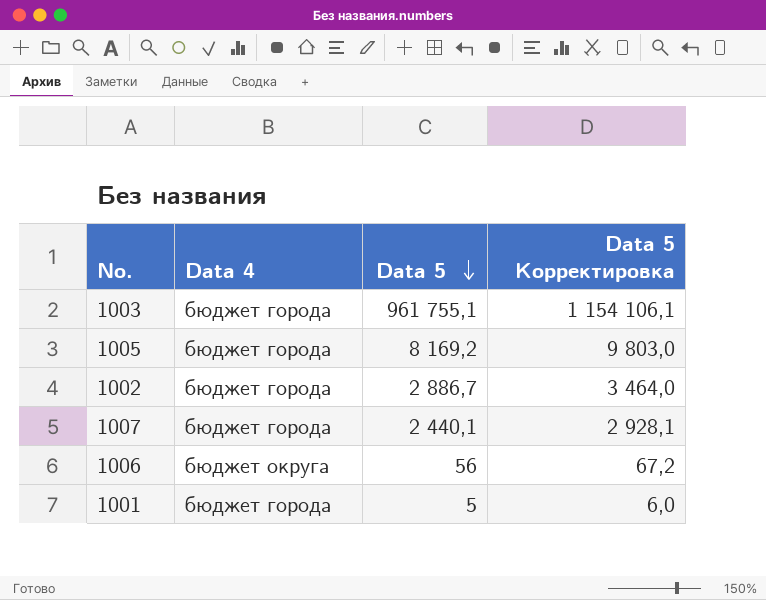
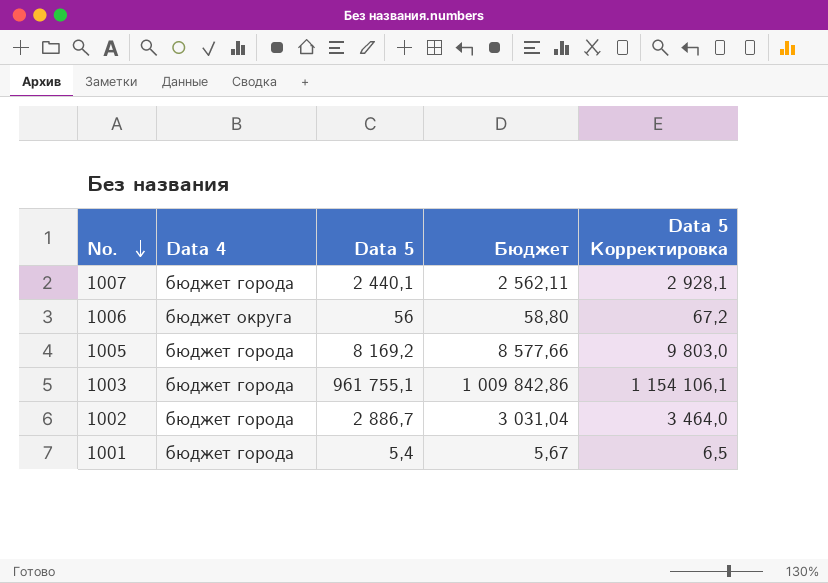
row order: Data 5 descending -> No. descending
column Бюджет | formula: none -> [Data 5] * 1,05
1001 | Data 5: 5 -> 5,4
1001 | Data 5 Корректировка: 6,0 -> 6,5

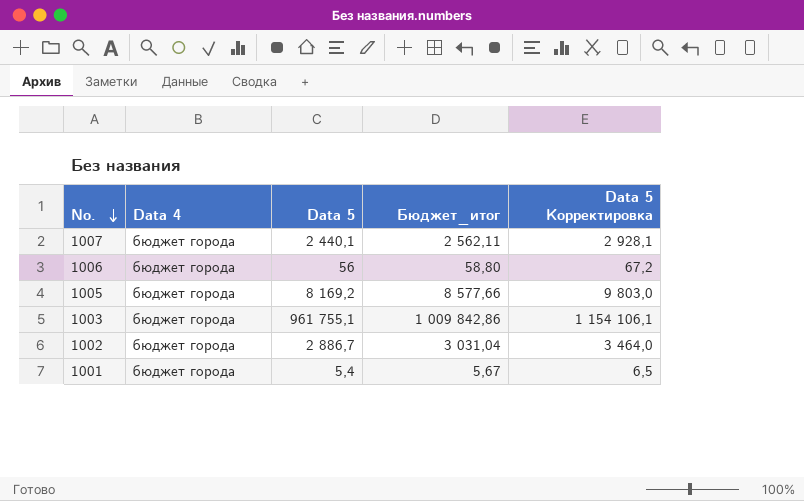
column name: Бюджет -> Бюджет_итог
1006 | Data 4: бюджет округа -> бюджет города

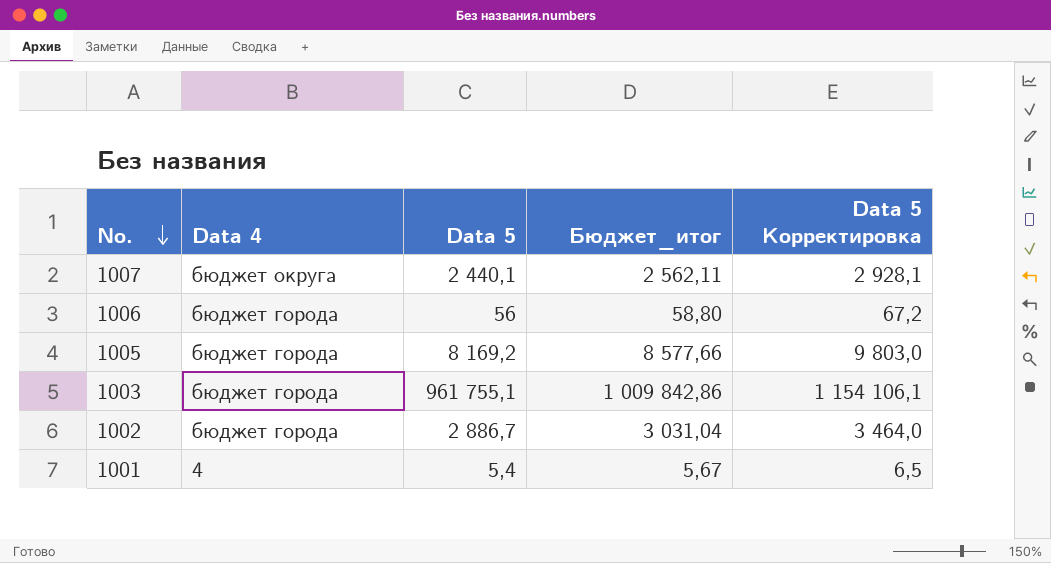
1007 | Data 4: бюджет города -> бюджет округа
1001 | Data 4: бюджет города -> 4

